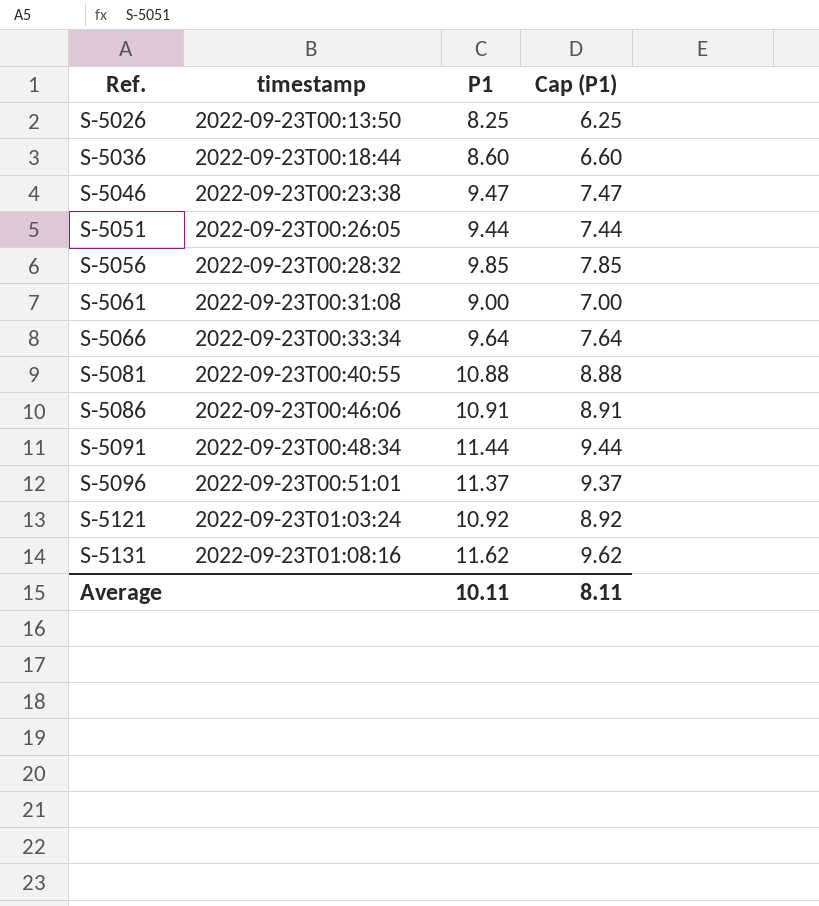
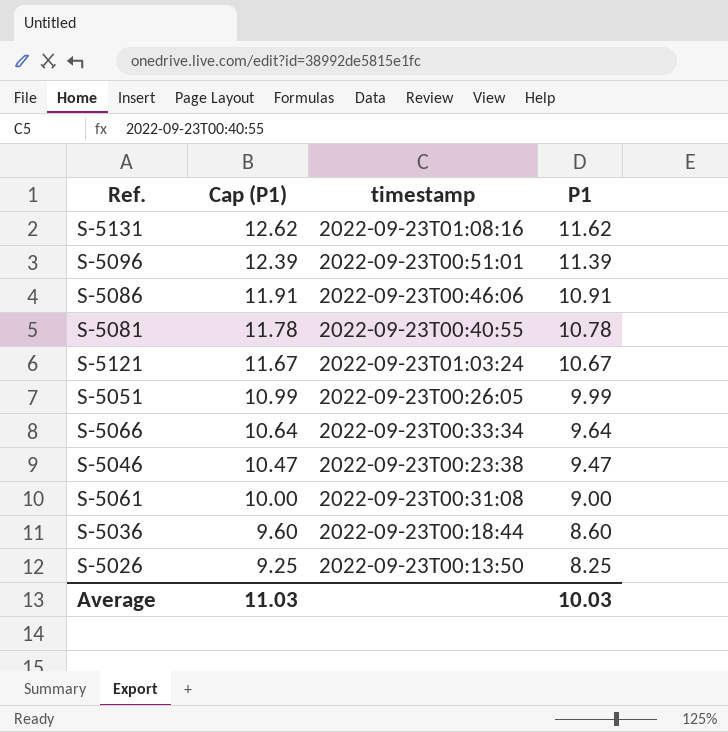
row order: Ref. ascending -> Cap (P1) descending
column Cap (P1) | formula: [P1] - 2 -> [P1] + 1
column Cap (P1) | position: 4 -> 2
row S-5056: 2022-09-23T00:28:32 | 9.85 | 7.85 -> none
row S-5091: 2022-09-23T00:48:34 | 11.44 | 9.44 -> none
S-5096 | P1: 11.37 -> 11.39
S-5081 | P1: 10.88 -> 10.78
S-5121 | P1: 10.92 -> 10.67
S-5051 | P1: 9.44 -> 9.99
Average | Cap (P1): 8.11 -> 11.03
Average | P1: 10.11 -> 10.03

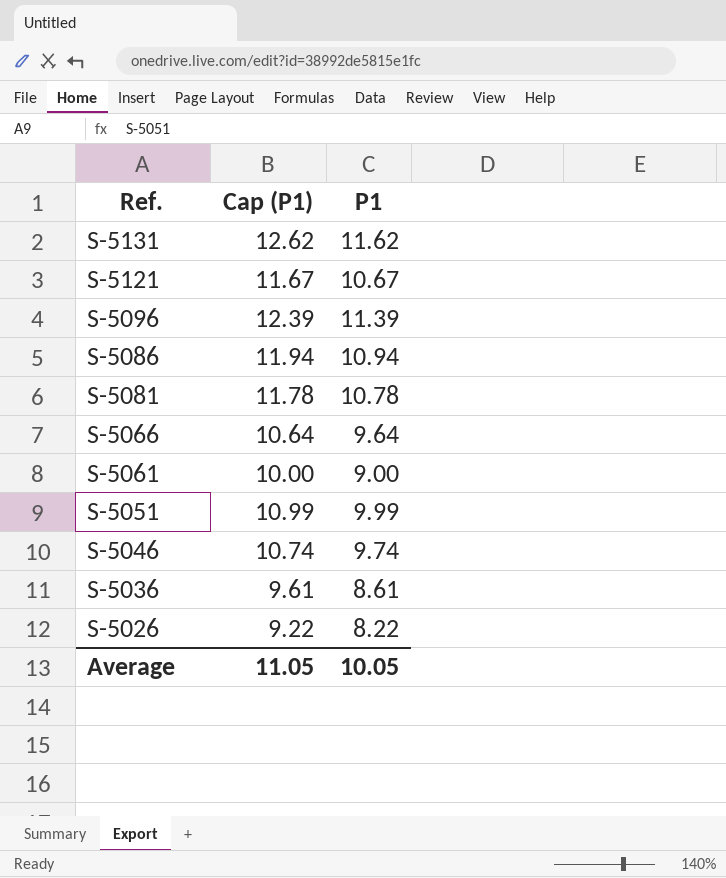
row order: Cap (P1) descending -> Ref. descending
column timestamp | position: 3 -> none
S-5086 | Cap (P1): 11.91 -> 11.94
S-5086 | P1: 10.91 -> 10.94
S-5046 | Cap (P1): 10.47 -> 10.74
S-5046 | P1: 9.47 -> 9.74
S-5036 | Cap (P1): 9.60 -> 9.61
S-5036 | P1: 8.60 -> 8.61
S-5026 | Cap (P1): 9.25 -> 9.22
S-5026 | P1: 8.25 -> 8.22
Average | Cap (P1): 11.03 -> 11.05
Average | P1: 10.03 -> 10.05

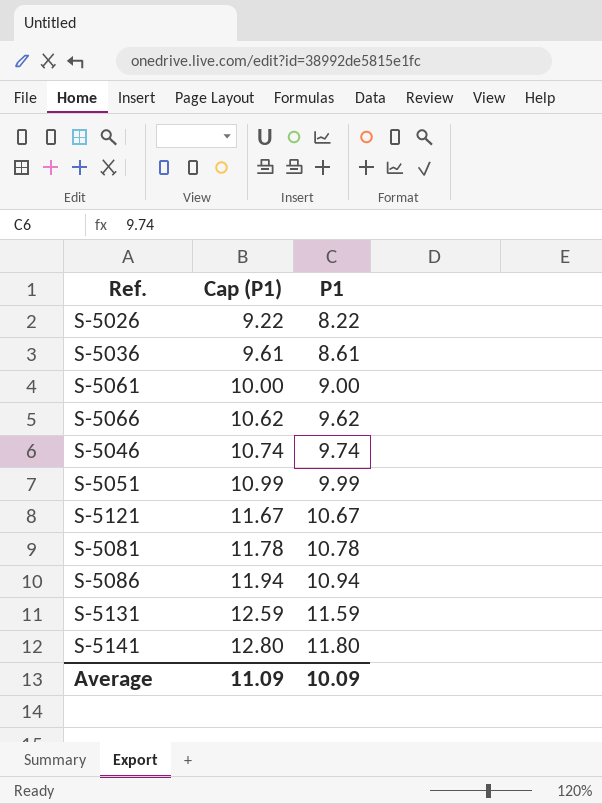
row order: Ref. descending -> Cap (P1) ascending
row S-5096: 12.39 | 11.39 -> none
S-5066 | Cap (P1): 10.64 -> 10.62
S-5066 | P1: 9.64 -> 9.62
S-5131 | Cap (P1): 12.62 -> 12.59
S-5131 | P1: 11.62 -> 11.59
row S-5141: none -> 12.80 | 11.80
Average | Cap (P1): 11.05 -> 11.09
Average | P1: 10.05 -> 10.09

